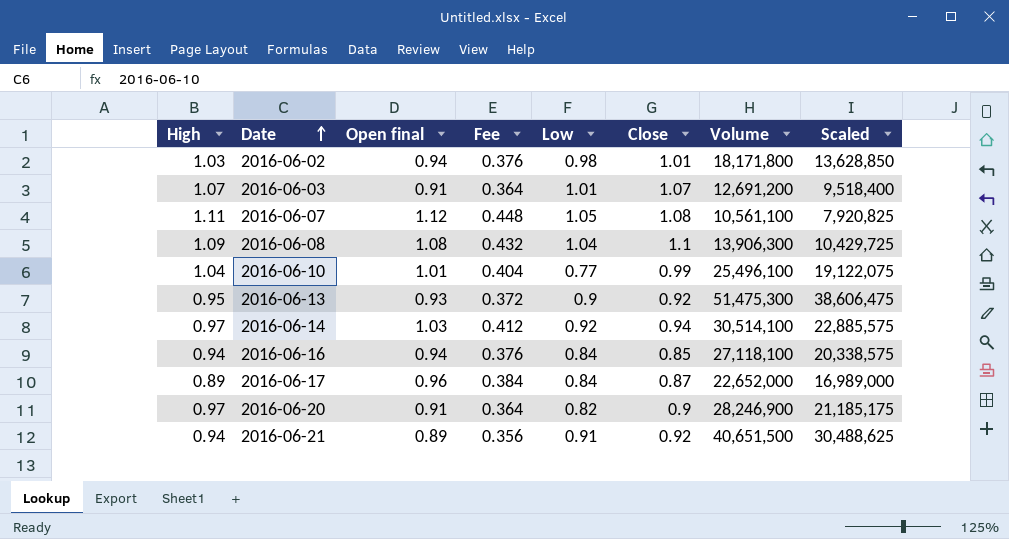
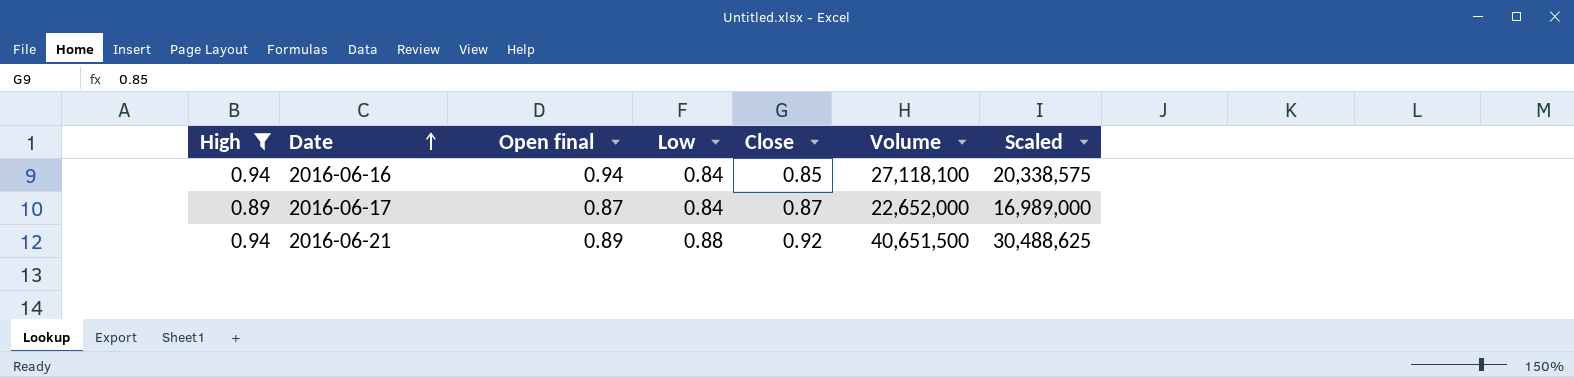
filter: none -> High <= 0.94
column Fee | formula: [Open final] * 0.4 -> none
2016-06-17 | Open final: 0.96 -> 0.87
2016-06-21 | Low: 0.91 -> 0.88

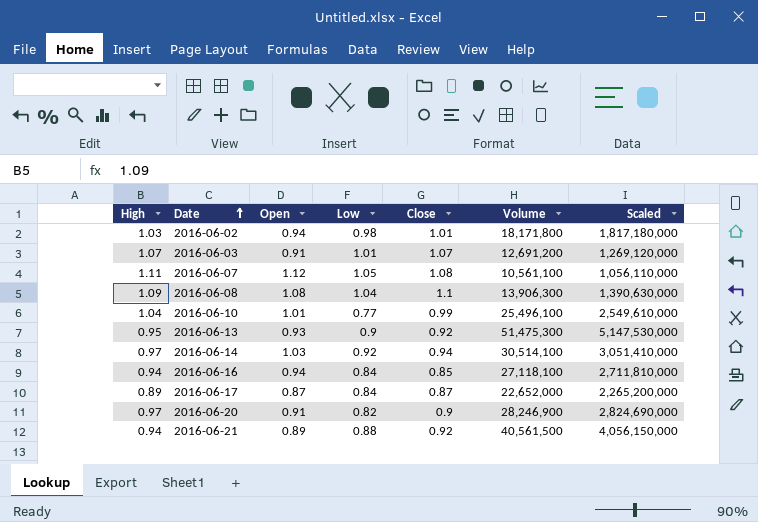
filter: High <= 0.94 -> none
column name: Open final -> Open
column Scaled | formula: [Volume] * 0.75 -> [Volume] * 100
2016-06-21 | Volume: 40,651,500 -> 40,561,500

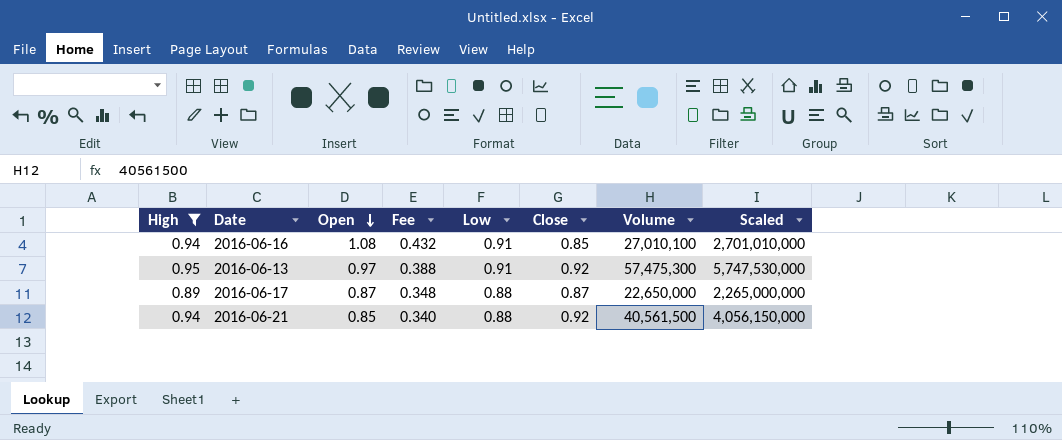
filter: none -> High <= 0.95
row order: Date ascending -> Open descending
column Fee | formula: none -> [Open] * 0.4
2016-06-16 | Open: 0.94 -> 1.08
2016-06-16 | Low: 0.84 -> 0.91
2016-06-16 | Volume: 27,118,100 -> 27,010,100
2016-06-16 | Scaled: 2,711,810,000 -> 2,701,010,000
2016-06-13 | Open: 0.93 -> 0.97
2016-06-13 | Low: 0.9 -> 0.91
2016-06-13 | Volume: 51,475,300 -> 57,475,300
2016-06-13 | Scaled: 5,147,530,000 -> 5,747,530,000
2016-06-17 | Low: 0.84 -> 0.88
2016-06-17 | Volume: 22,652,000 -> 22,650,000
2016-06-17 | Scaled: 2,265,200,000 -> 2,265,000,000
2016-06-21 | Open: 0.89 -> 0.85

